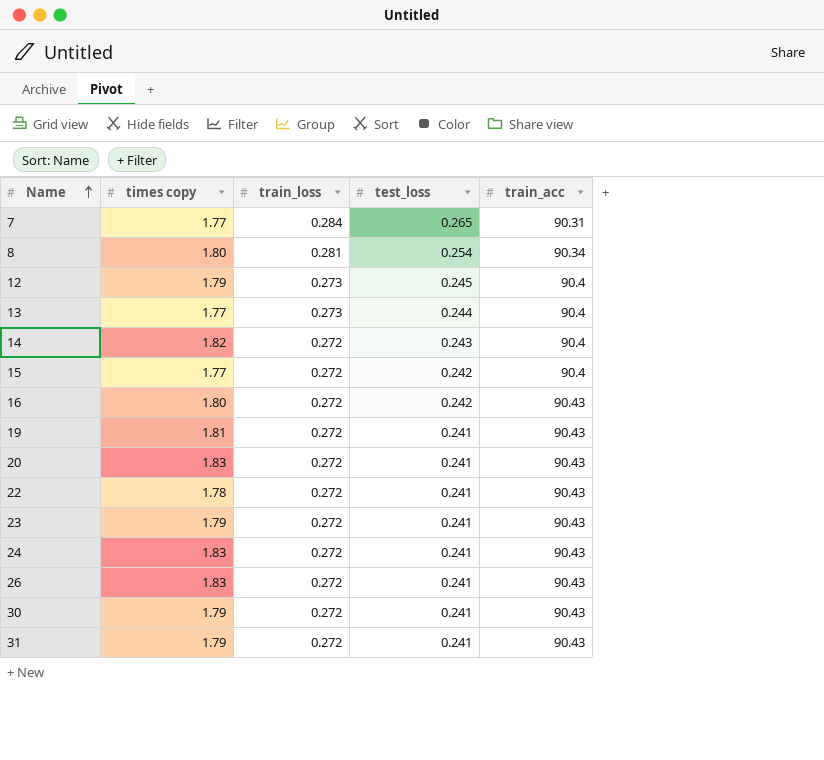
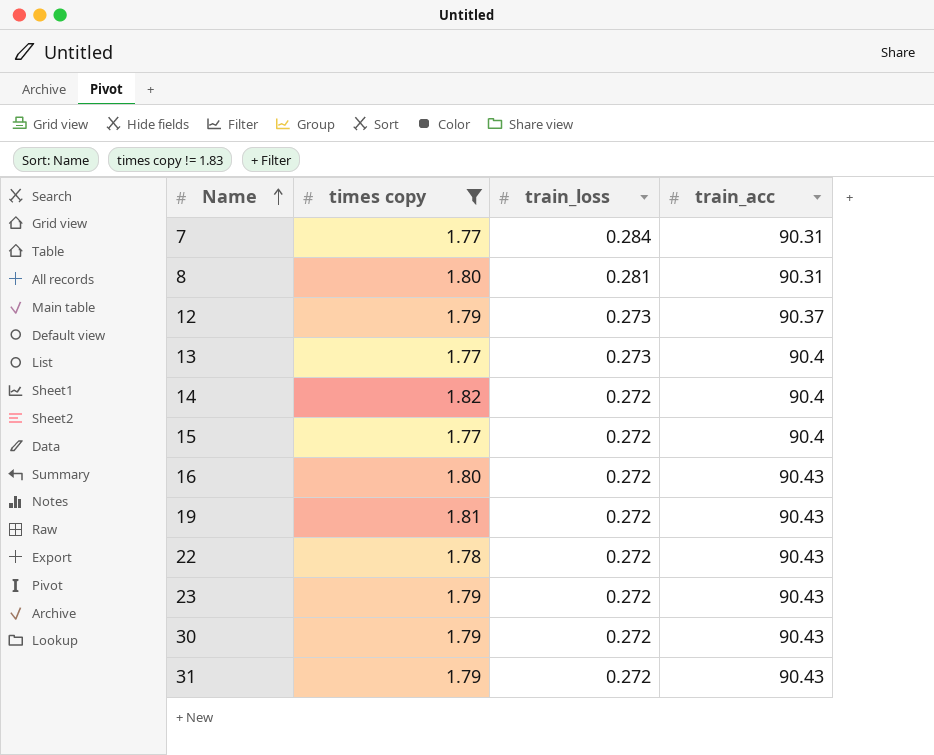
filter: none -> times copy != 1.83
column test_loss | position: 4 -> none
8 | train_acc: 90.34 -> 90.31
12 | train_acc: 90.4 -> 90.37

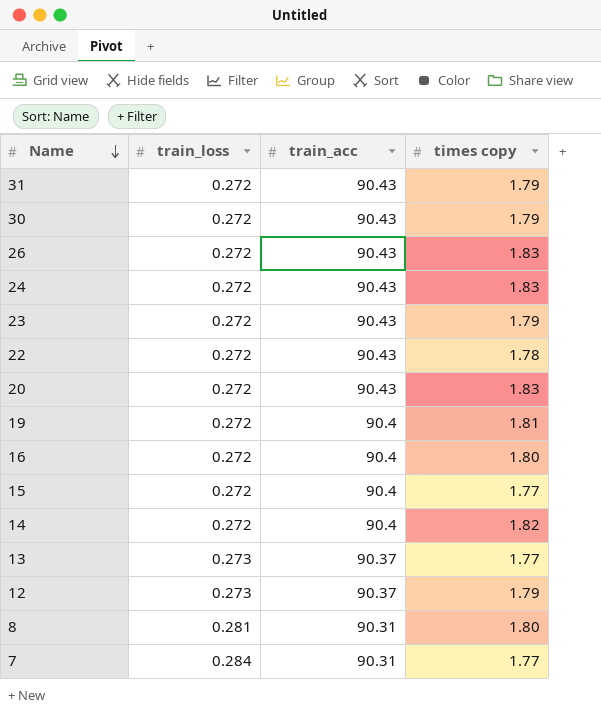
filter: times copy != 1.83 -> none
row order: Name ascending -> Name descending
column times copy | position: 2 -> 4
19 | train_acc: 90.43 -> 90.4
16 | train_acc: 90.43 -> 90.4
13 | train_acc: 90.4 -> 90.37

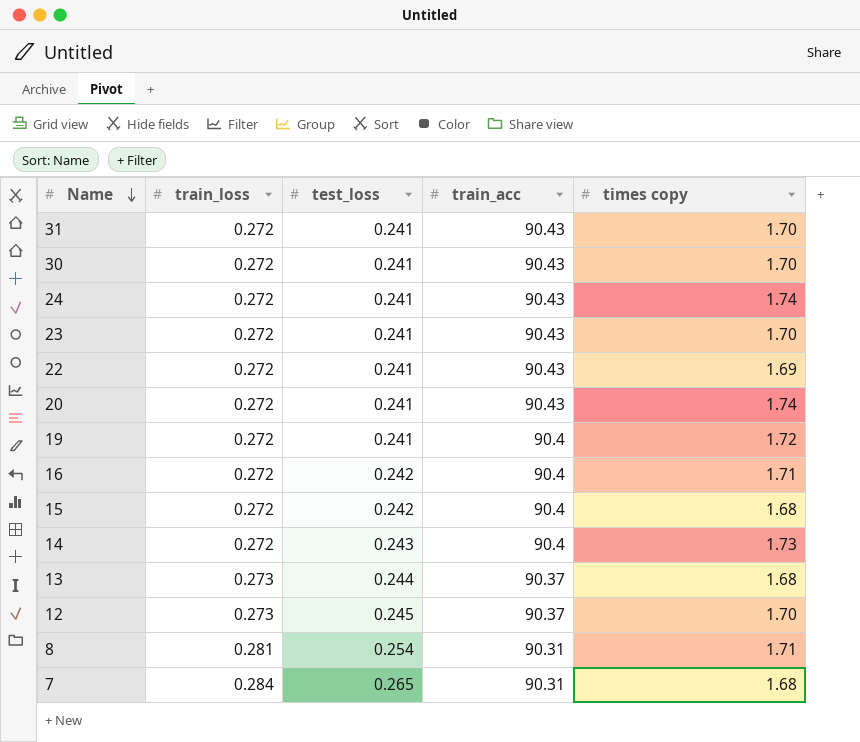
column test_loss | position: none -> 3
row 26: 0.272 | 90.43 | 1.83 -> none
31 | times copy: 1.79 -> 1.70
30 | times copy: 1.79 -> 1.70
24 | times copy: 1.83 -> 1.74
23 | times copy: 1.79 -> 1.70
22 | times copy: 1.78 -> 1.69
20 | times copy: 1.83 -> 1.74
19 | times copy: 1.81 -> 1.72
16 | times copy: 1.80 -> 1.71
15 | times copy: 1.77 -> 1.68
14 | times copy: 1.82 -> 1.73
13 | times copy: 1.77 -> 1.68
12 | times copy: 1.79 -> 1.70
8 | times copy: 1.80 -> 1.71
7 | times copy: 1.77 -> 1.68

